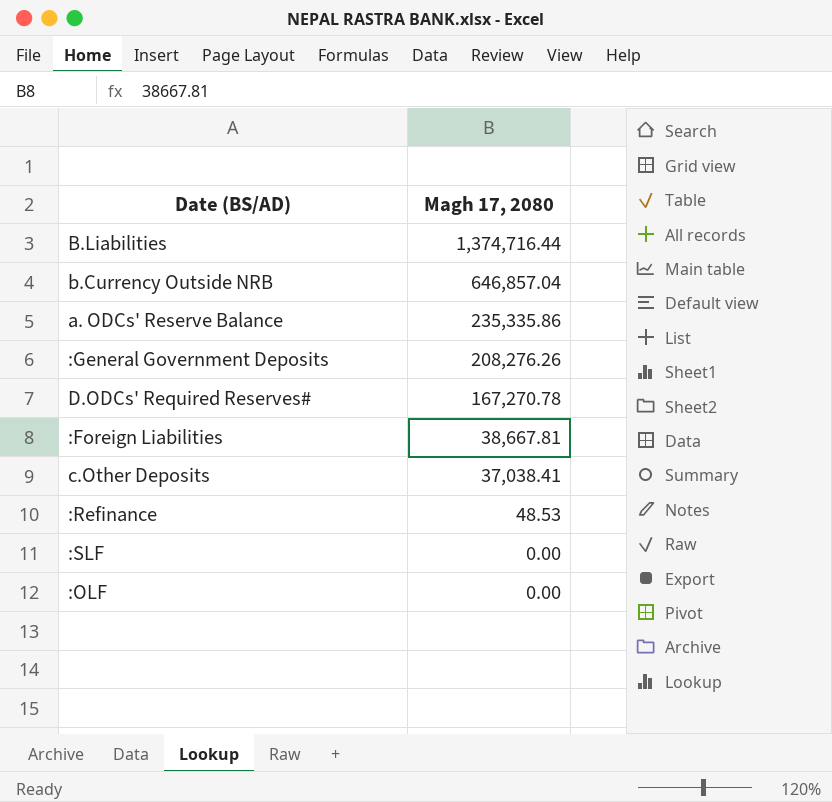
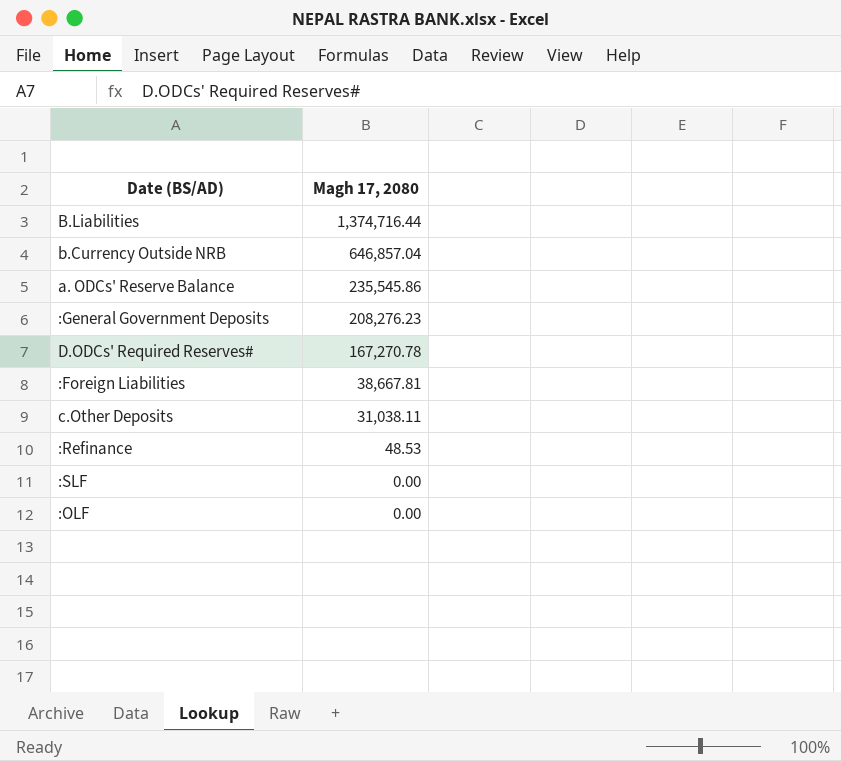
a. ODCs' Reserve Balance | Magh 17, 2080: 235,335.86 -> 235,545.86
:General Government Deposits | Magh 17, 2080: 208,276.26 -> 208,276.23
c.Other Deposits | Magh 17, 2080: 37,038.41 -> 31,038.11

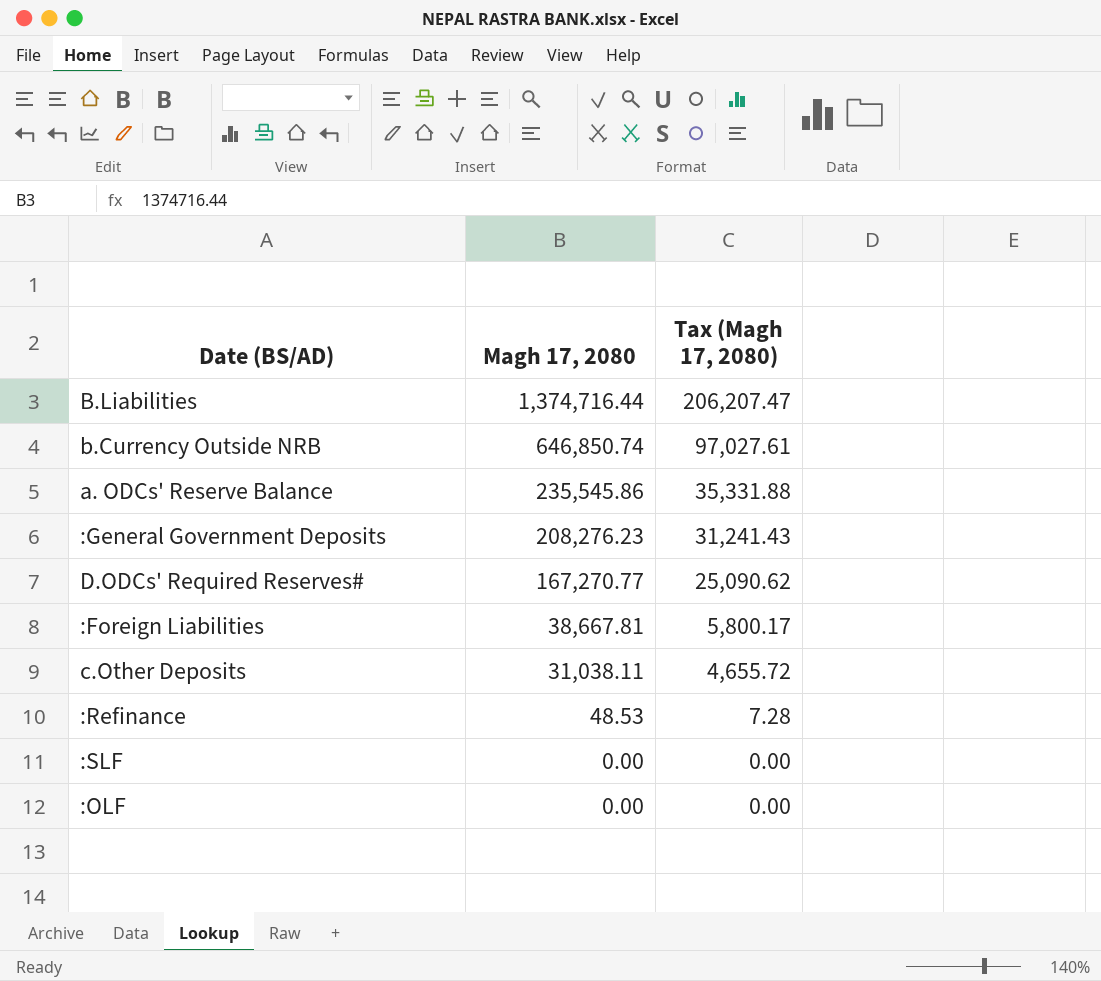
column Tax (Magh 17, 2080) | formula: none -> [Magh 17, 2080] * 0.15
b.Currency Outside NRB | Magh 17, 2080: 646,857.04 -> 646,850.74
D.ODCs' Required Reserves# | Magh 17, 2080: 167,270.78 -> 167,270.77

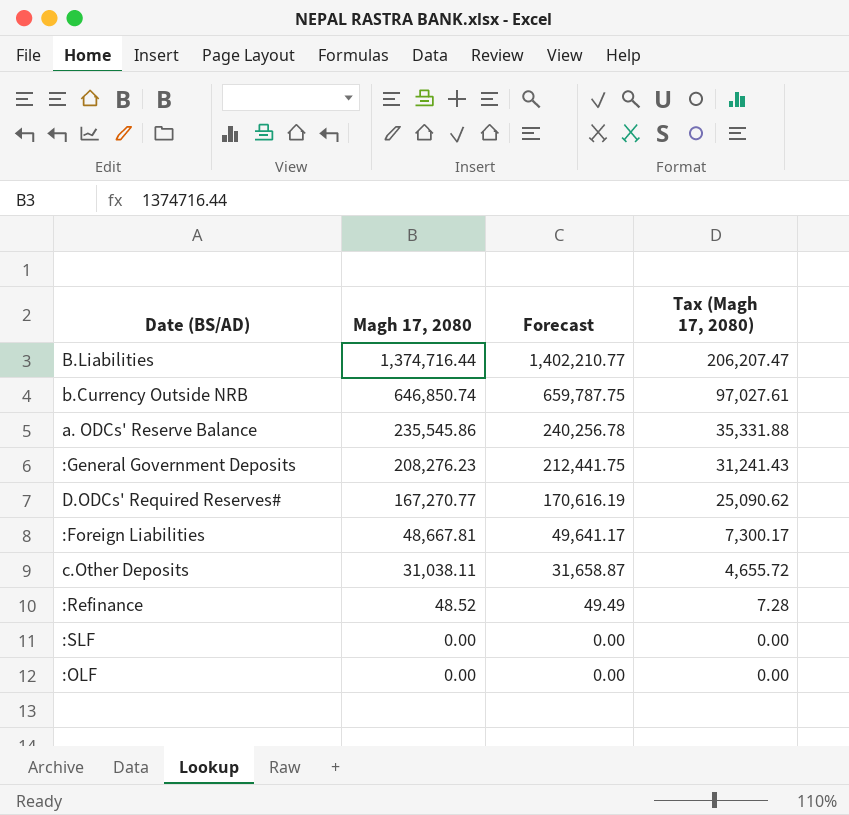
column Forecast | formula: none -> [Magh 17, 2080] * 1.02
:Foreign Liabilities | Magh 17, 2080: 38,667.81 -> 48,667.81
:Foreign Liabilities | Tax (Magh 17, 2080): 5,800.17 -> 7,300.17
:Refinance | Magh 17, 2080: 48.53 -> 48.52

